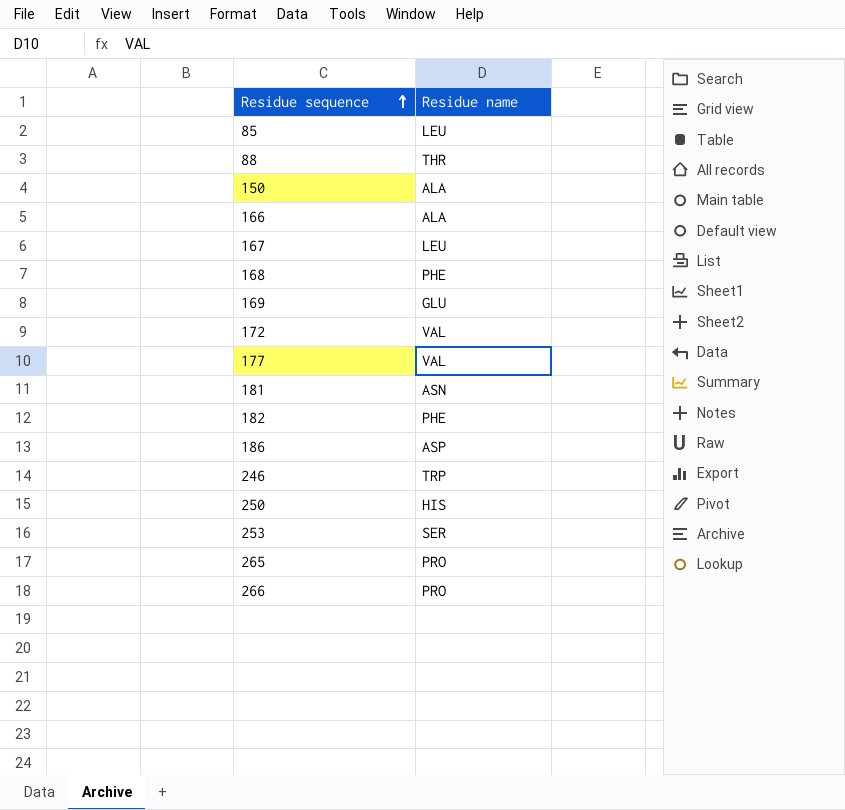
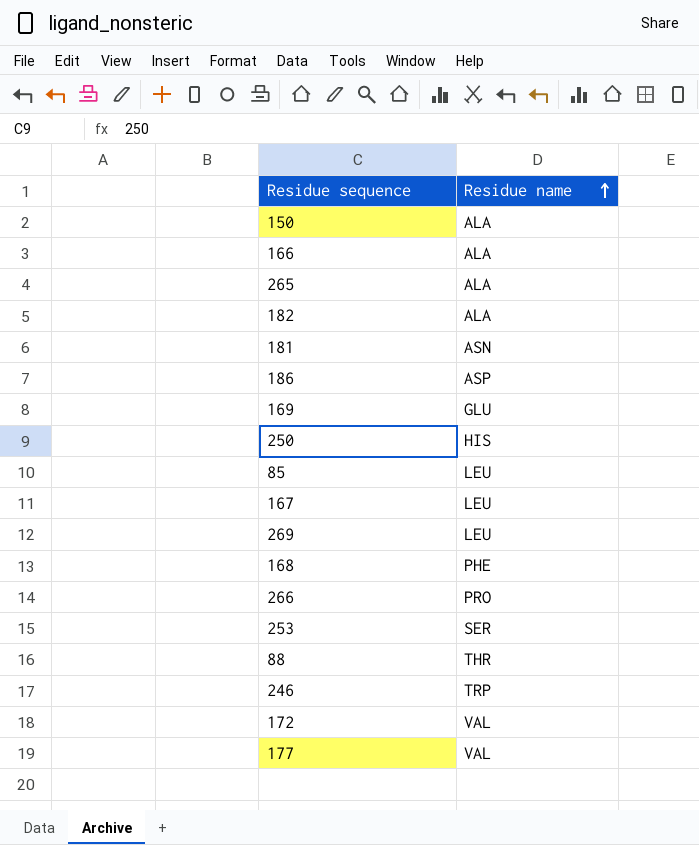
row order: Residue sequence ascending -> Residue name ascending
265 | Residue name: PRO -> ALA
182 | Residue name: PHE -> ALA
row 269: none -> LEU

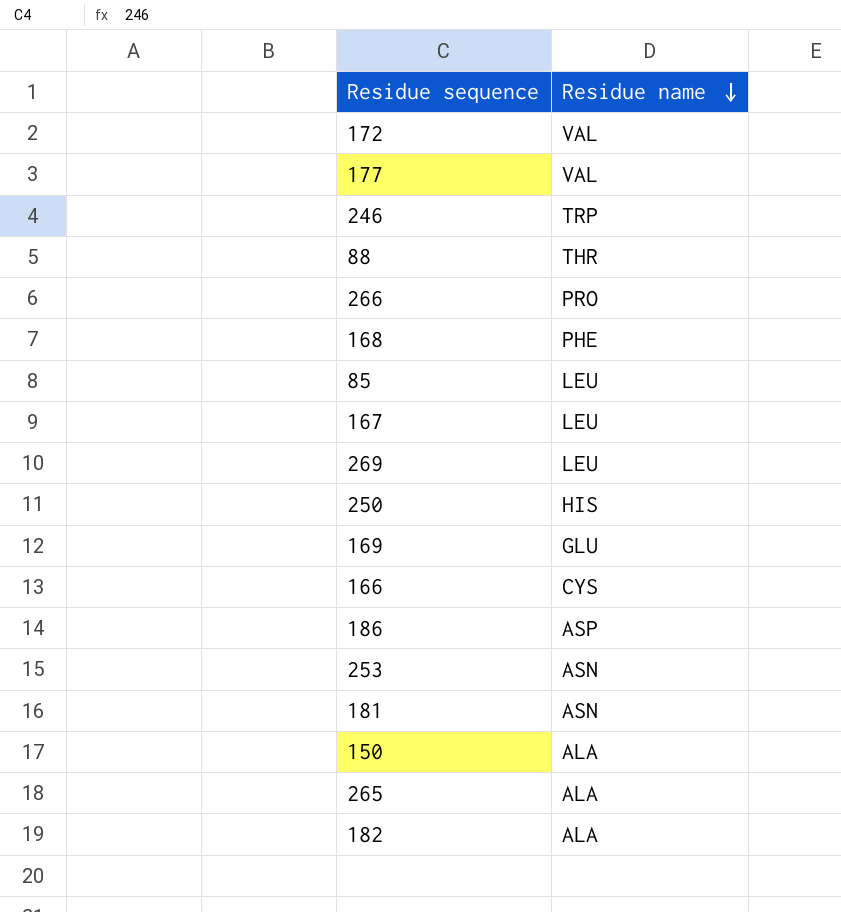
row order: Residue name ascending -> Residue name descending
166 | Residue name: ALA -> CYS
253 | Residue name: SER -> ASN

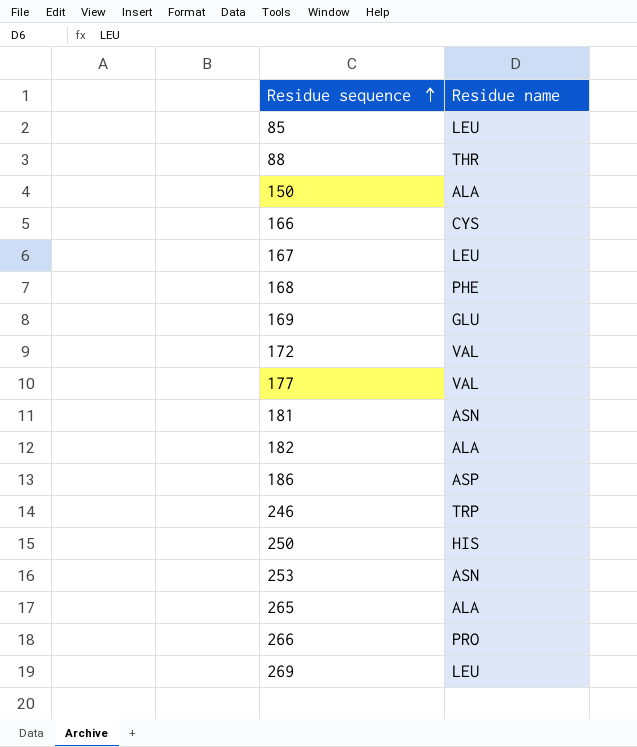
row order: Residue name descending -> Residue sequence ascending

